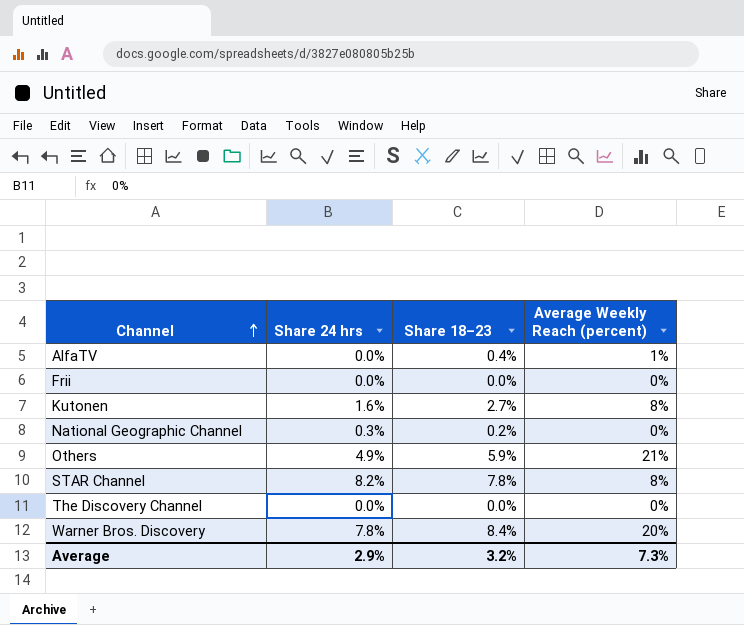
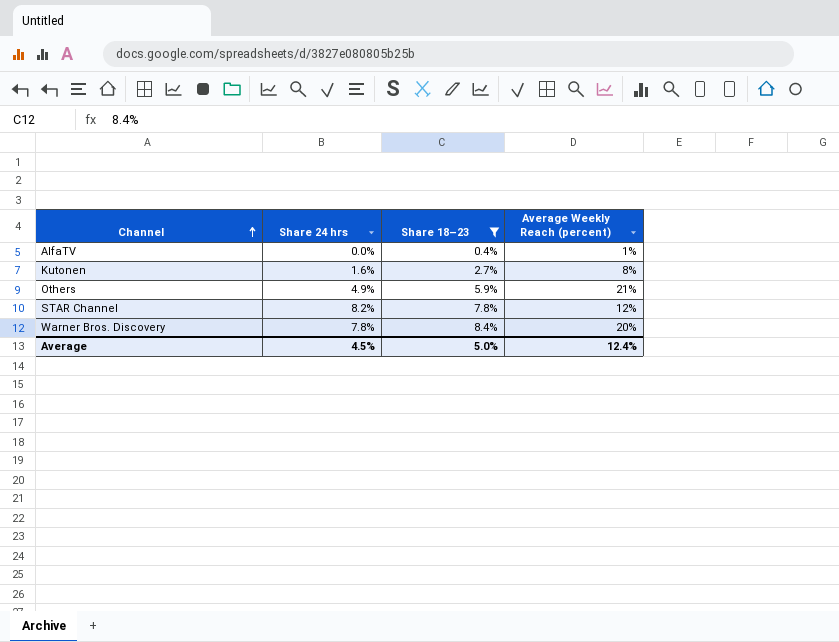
filter: none -> Share 18–23 >= 0.4%
STAR Channel | Average Weekly Reach (percent): 8% -> 12%
Average | Share 24 hrs: 2.9% -> 4.5%
Average | Share 18–23: 3.2% -> 5.0%
Average | Average Weekly Reach (percent): 7.3% -> 12.4%

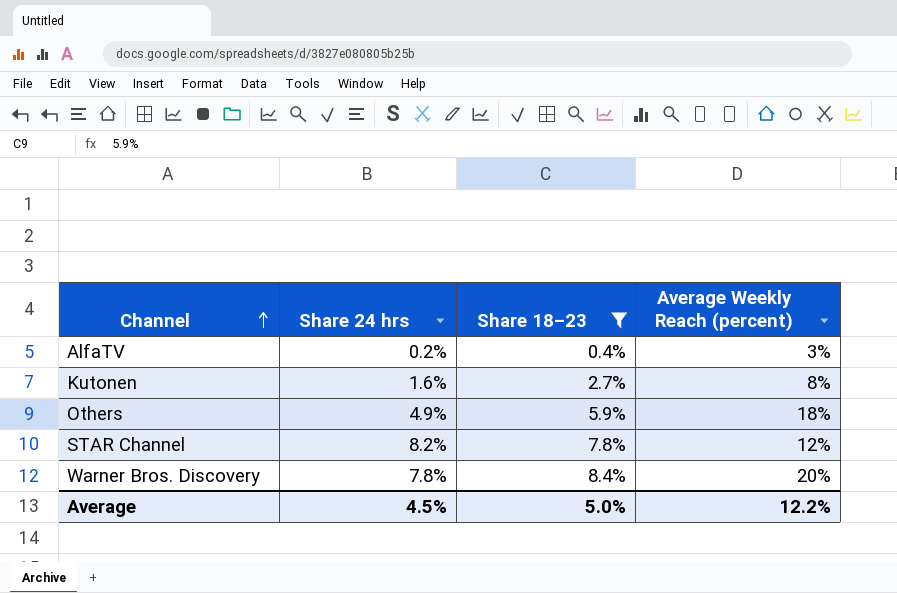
AlfaTV | Share 24 hrs: 0.0% -> 0.2%
AlfaTV | Average Weekly Reach (percent): 1% -> 3%
Others | Average Weekly Reach (percent): 21% -> 18%
Average | Average Weekly Reach (percent): 12.4% -> 12.2%

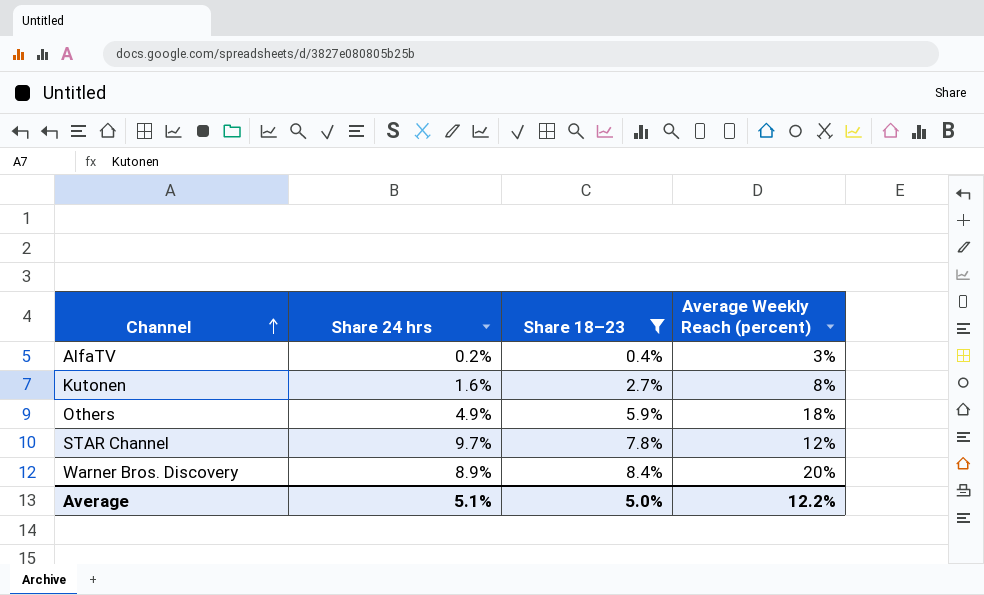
STAR Channel | Share 24 hrs: 8.2% -> 9.7%
Warner Bros. Discovery | Share 24 hrs: 7.8% -> 8.9%
Average | Share 24 hrs: 4.5% -> 5.1%

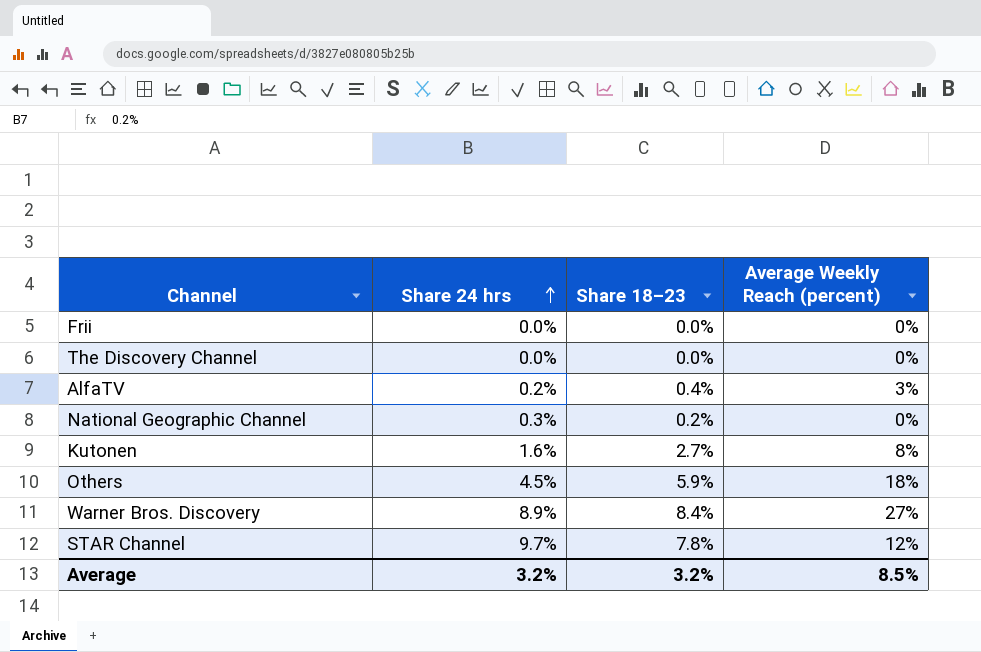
filter: Share 18–23 >= 0.4% -> none
row order: Channel ascending -> Share 24 hrs ascending
Others | Share 24 hrs: 4.9% -> 4.5%
Warner Bros. Discovery | Average Weekly Reach (percent): 20% -> 27%
Average | Share 24 hrs: 5.1% -> 3.2%
Average | Share 18–23: 5.0% -> 3.2%
Average | Average Weekly Reach (percent): 12.2% -> 8.5%

